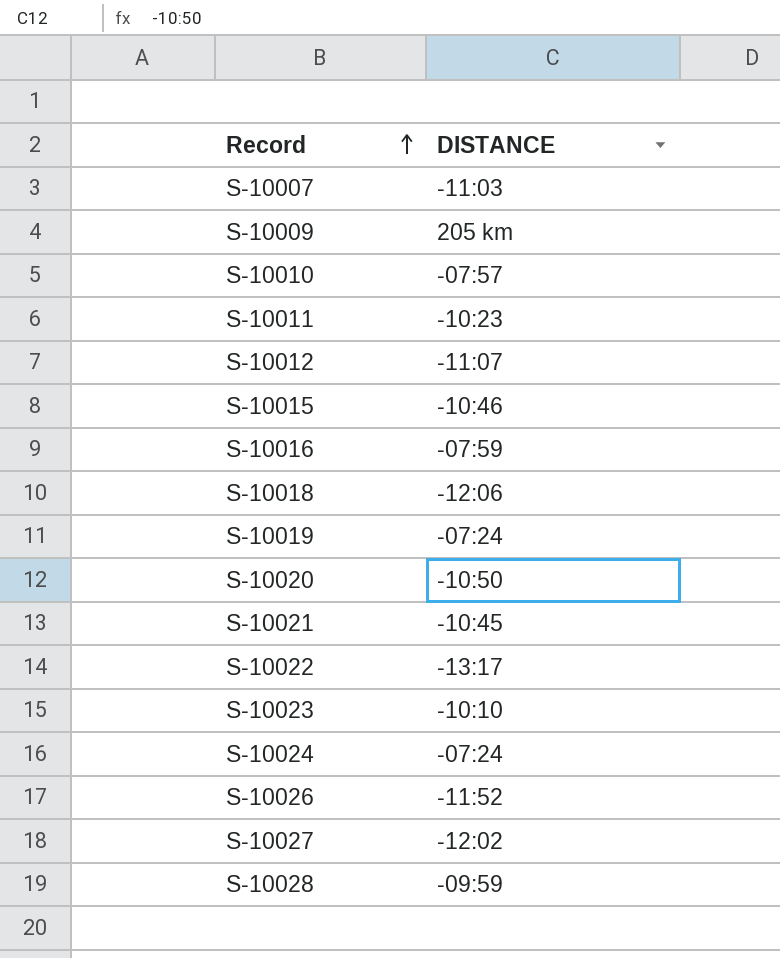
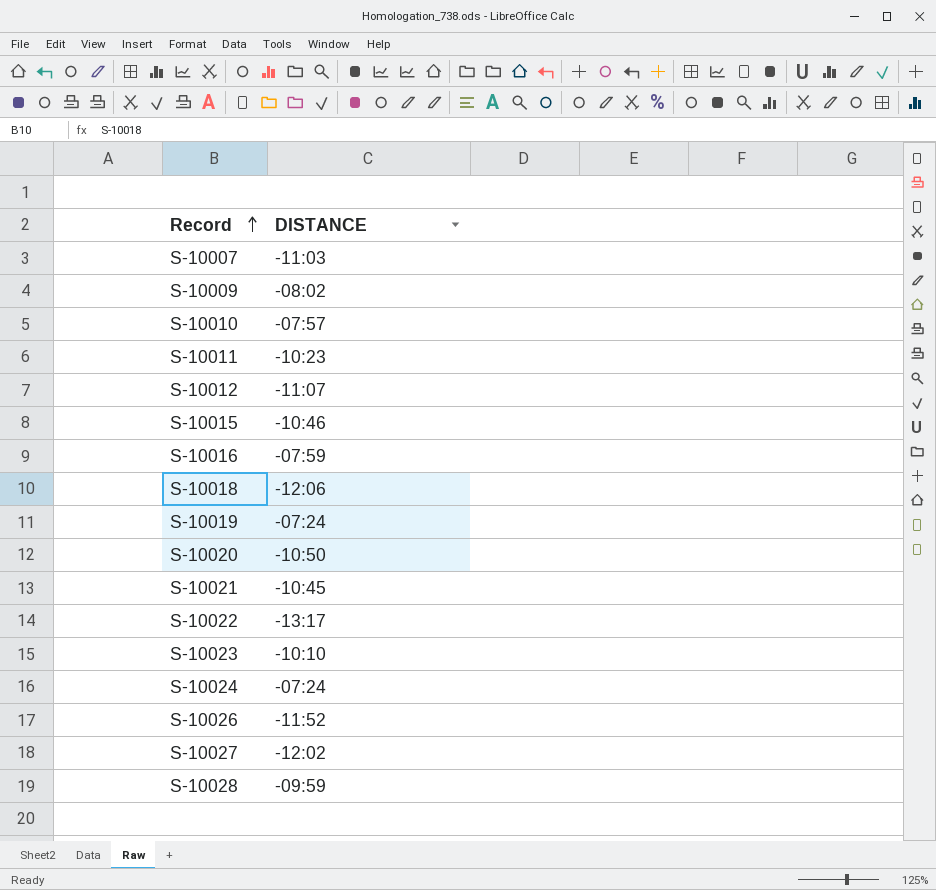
S-10009 | DISTANCE: 205 km -> -08:02

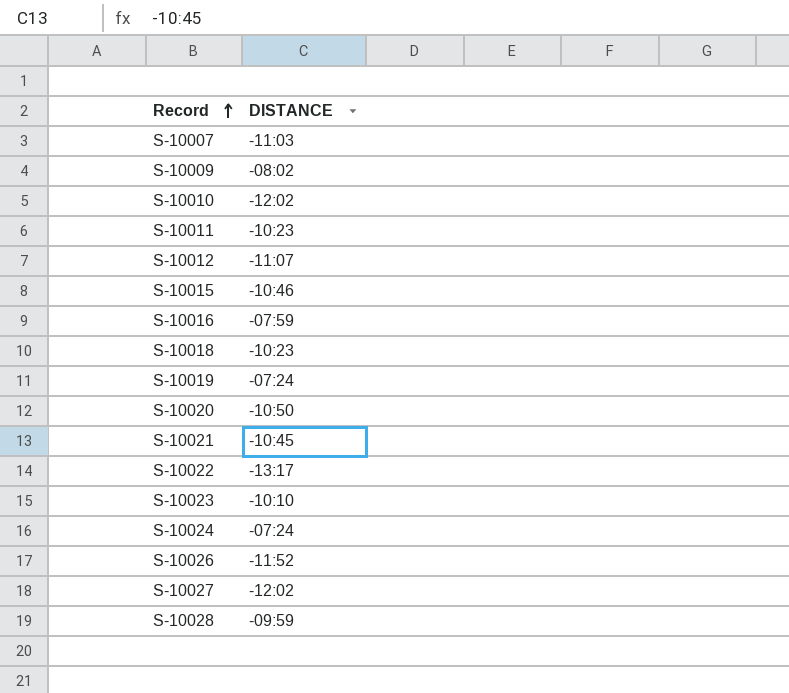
S-10010 | DISTANCE: -07:57 -> -12:02
S-10018 | DISTANCE: -12:06 -> -10:23

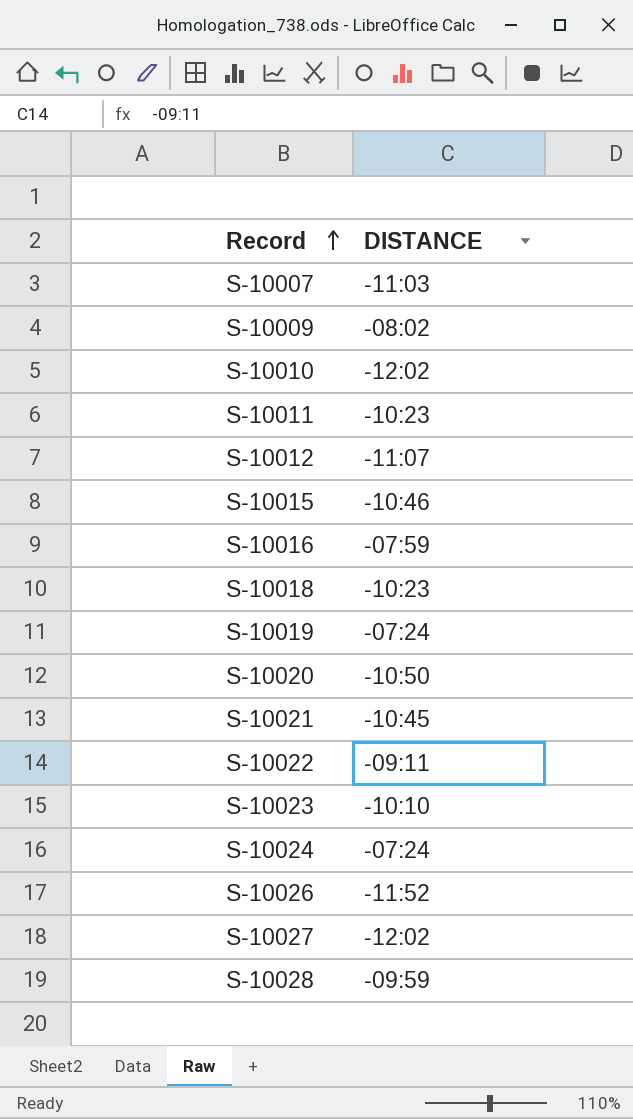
S-10022 | DISTANCE: -13:17 -> -09:11

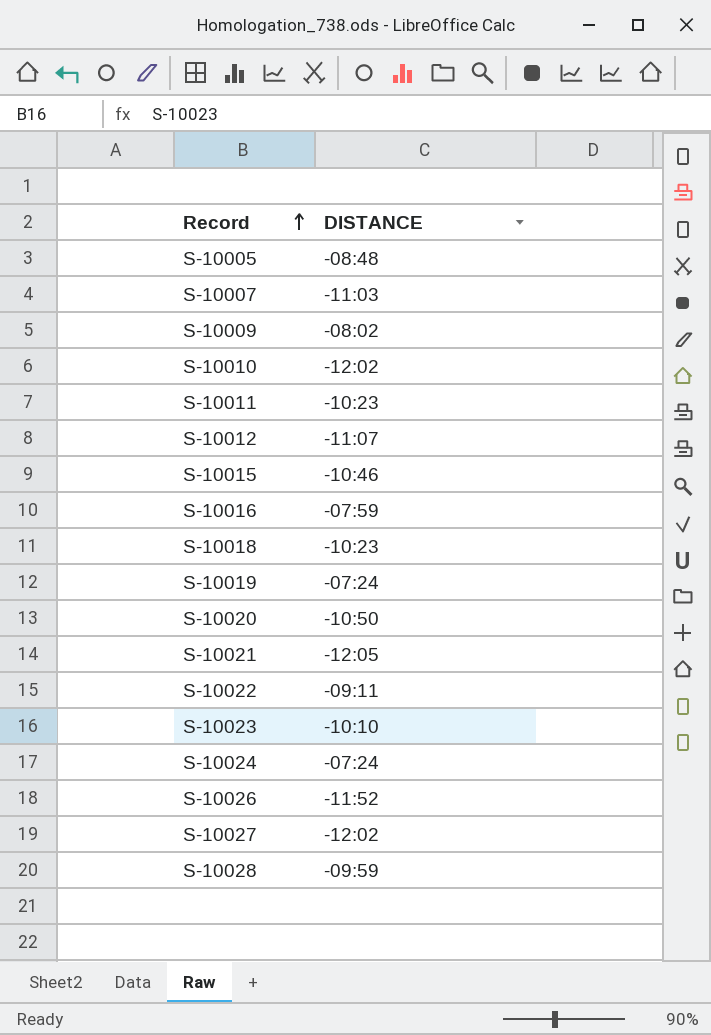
row S-10005: none -> -08:48
S-10021 | DISTANCE: -10:45 -> -12:05

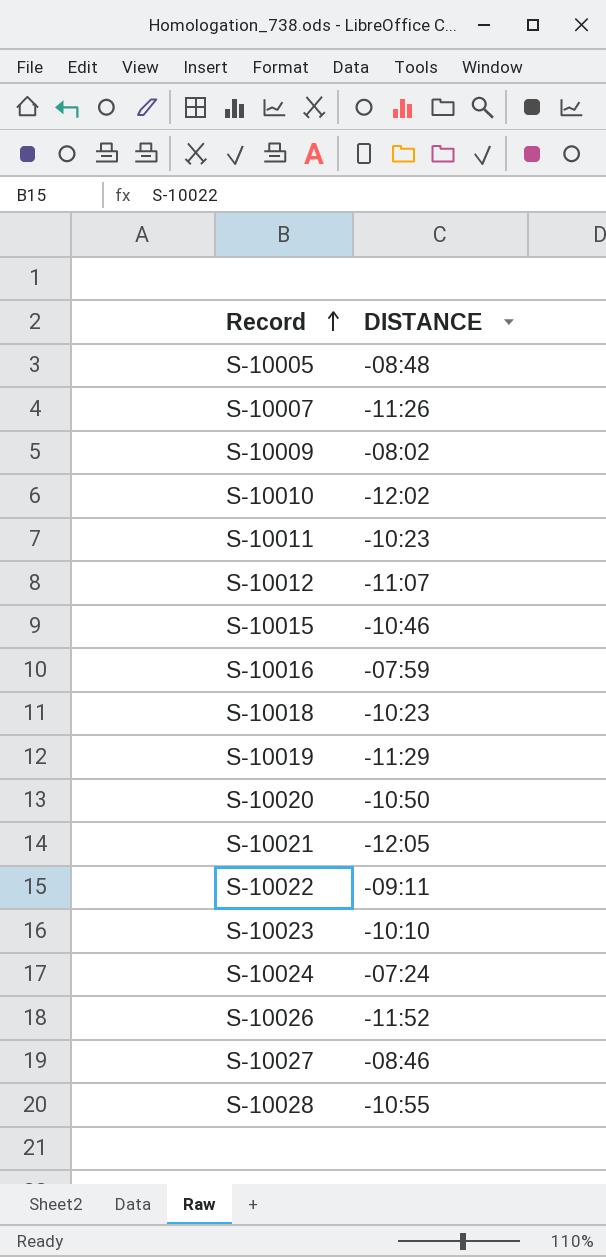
S-10007 | DISTANCE: -11:03 -> -11:26
S-10019 | DISTANCE: -07:24 -> -11:29
S-10027 | DISTANCE: -12:02 -> -08:46
S-10028 | DISTANCE: -09:59 -> -10:55

